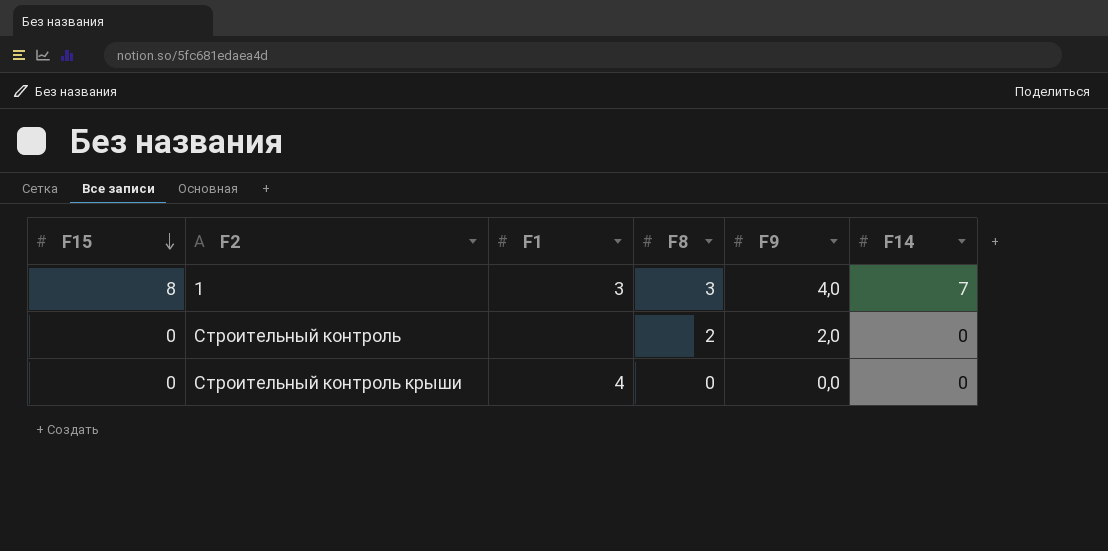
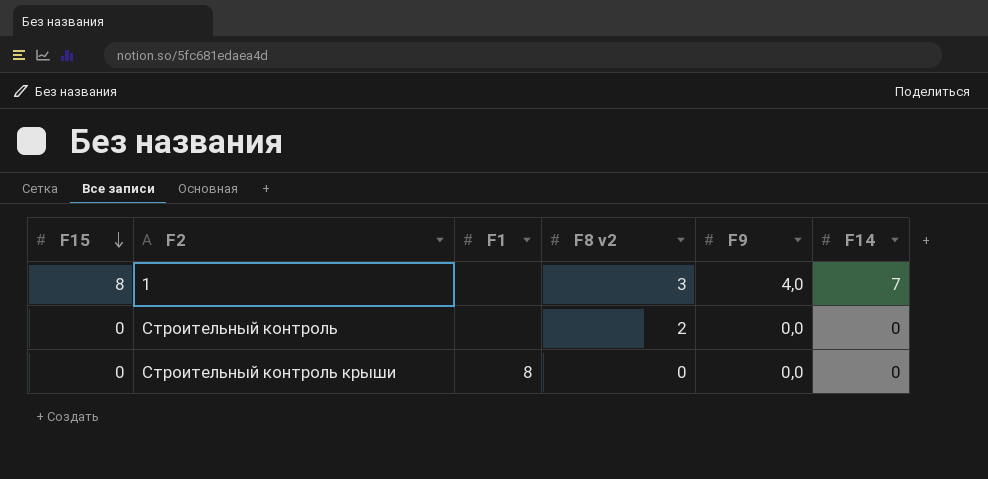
column name: F8 -> F8 v2
1 | F1: 3 -> none
Строительный контроль | F9: 2,0 -> 0,0
Строительный контроль крыши | F1: 4 -> 8

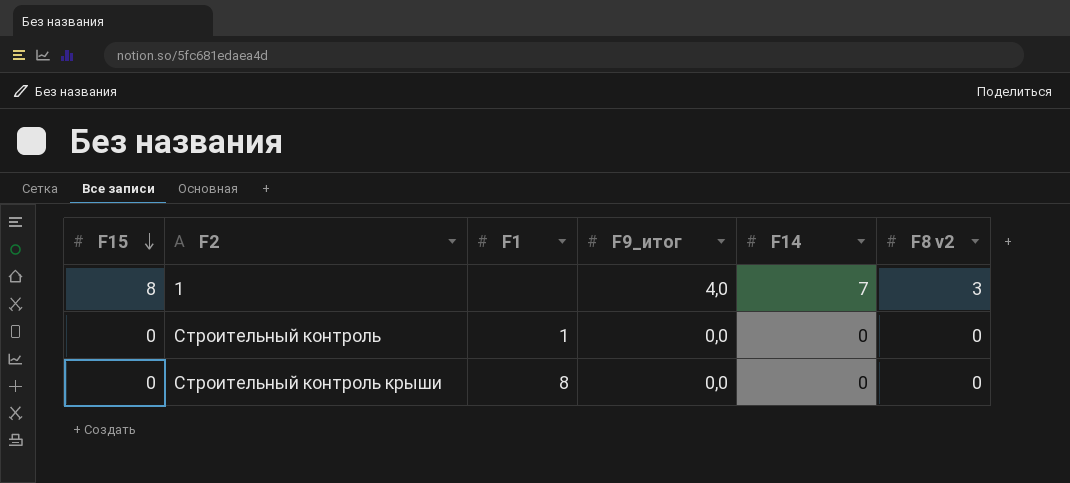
column name: F9 -> F9_итог
column F8 v2 | position: 4 -> 6
Строительный контроль | F1: none -> 1
Строительный контроль | F8 v2: 2 -> 0

